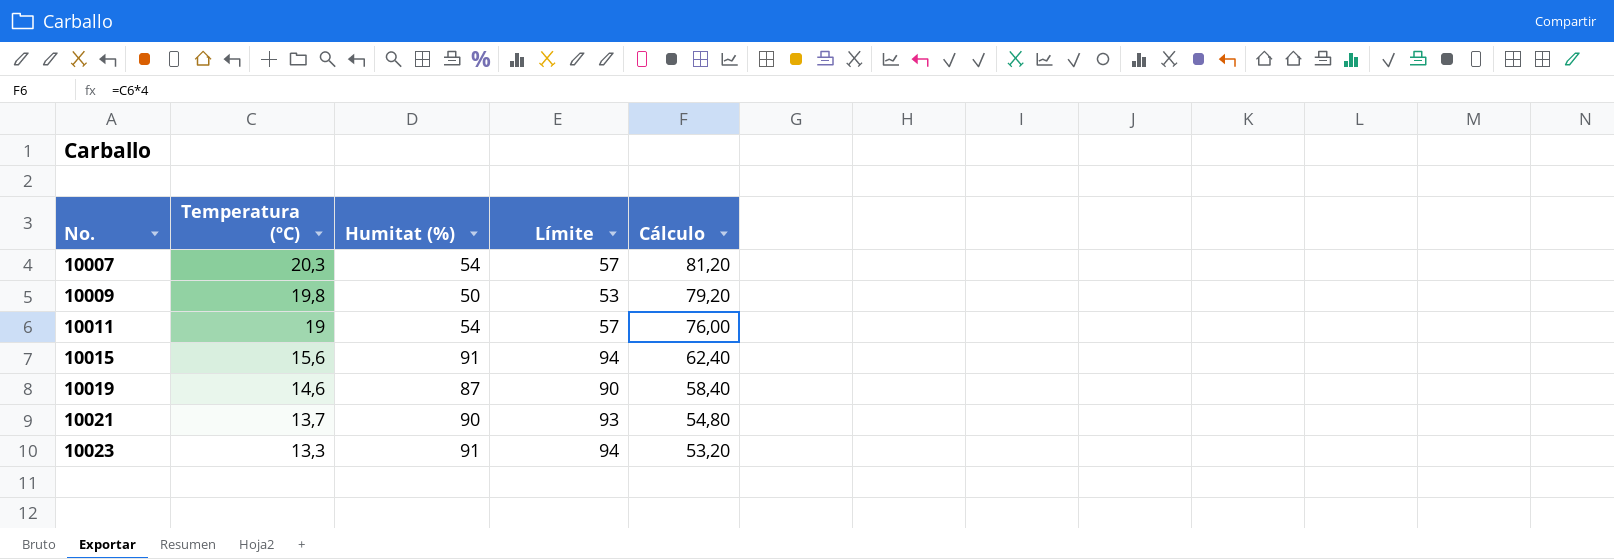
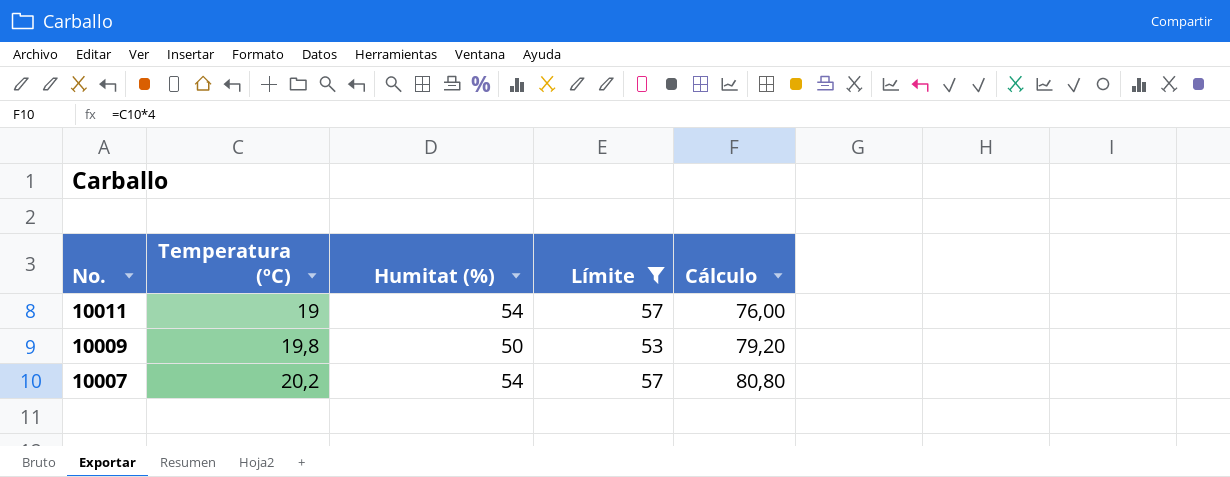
filter: none -> Límite <= 57
row order: No. ascending -> No. descending
10007 | Temperatura (ºC): 20,3 -> 20,2
10007 | Cálculo: 81,20 -> 80,80

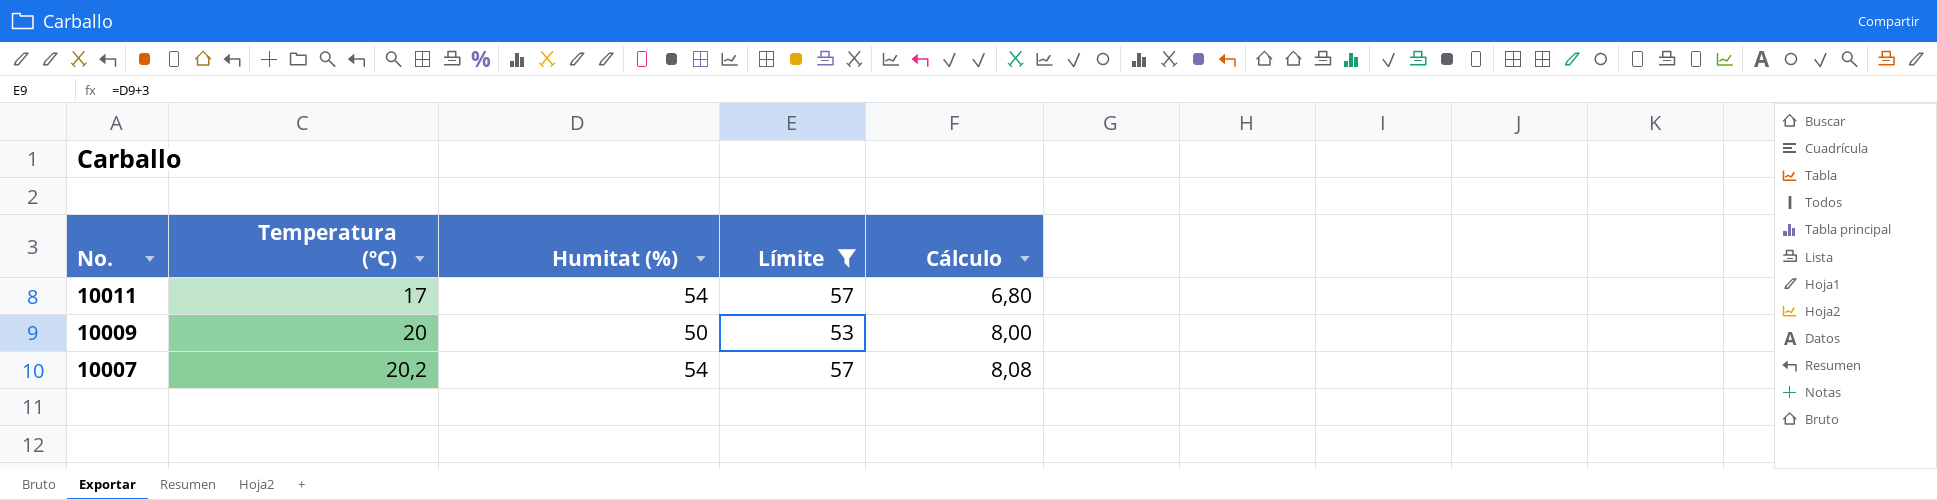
column Cálculo | formula: [Temperatura (ºC)] * 4 -> [Temperatura (ºC)] * 0,4
10011 | Temperatura (ºC): 19 -> 17
10009 | Temperatura (ºC): 19,8 -> 20

